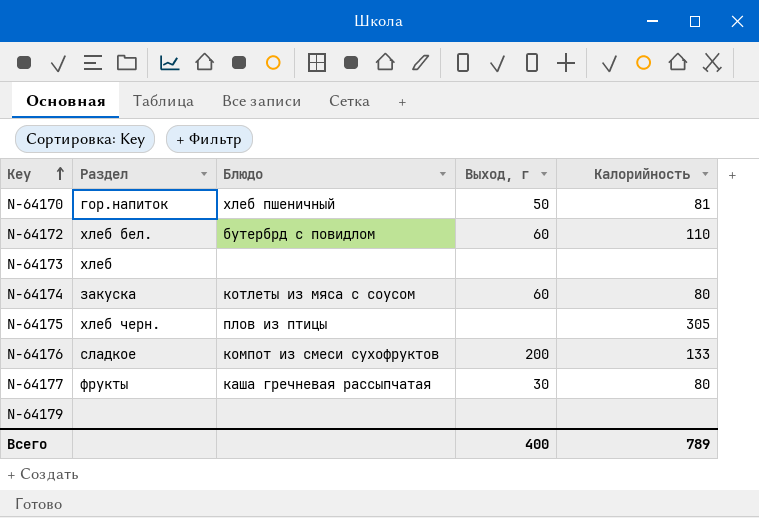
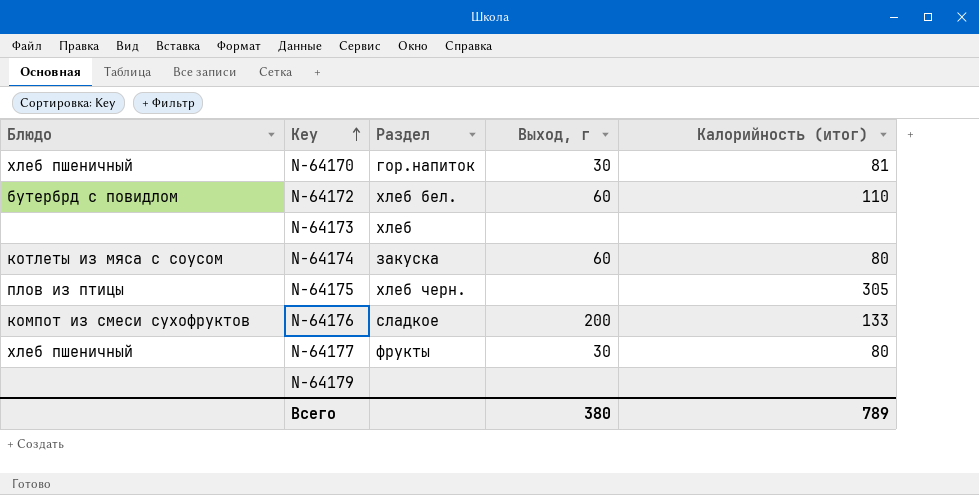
column Блюдо | position: 3 -> 1
column name: Калорийность -> Калорийность (итог)
N-64170 | Выход, г: 50 -> 30
N-64177 | Блюдо: каша гречневая рассыпчатая -> хлеб пшеничный
Всего | Выход, г: 400 -> 380

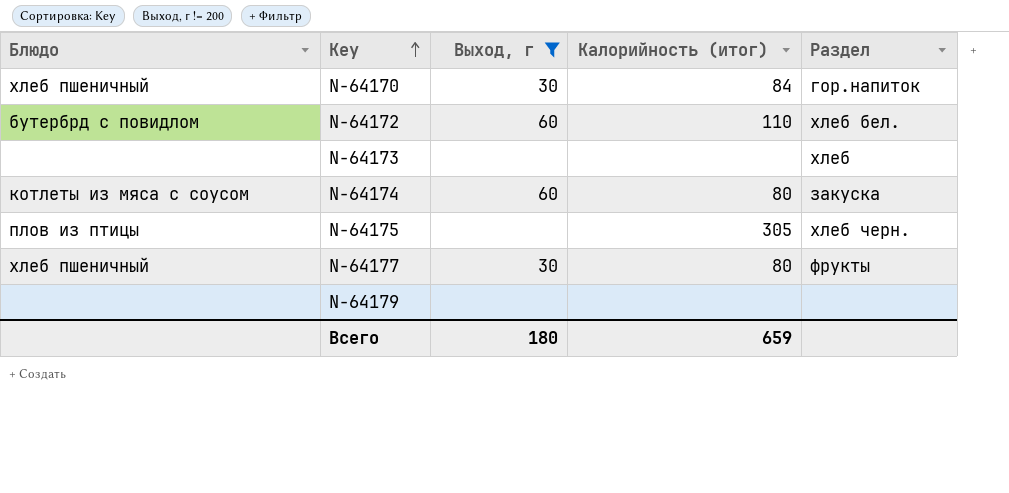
filter: none -> Выход, г != 200
column Раздел | position: 3 -> 5
N-64170 | Калорийность (итог): 81 -> 84
Всего | Выход, г: 380 -> 180
Всего | Калорийность (итог): 789 -> 659

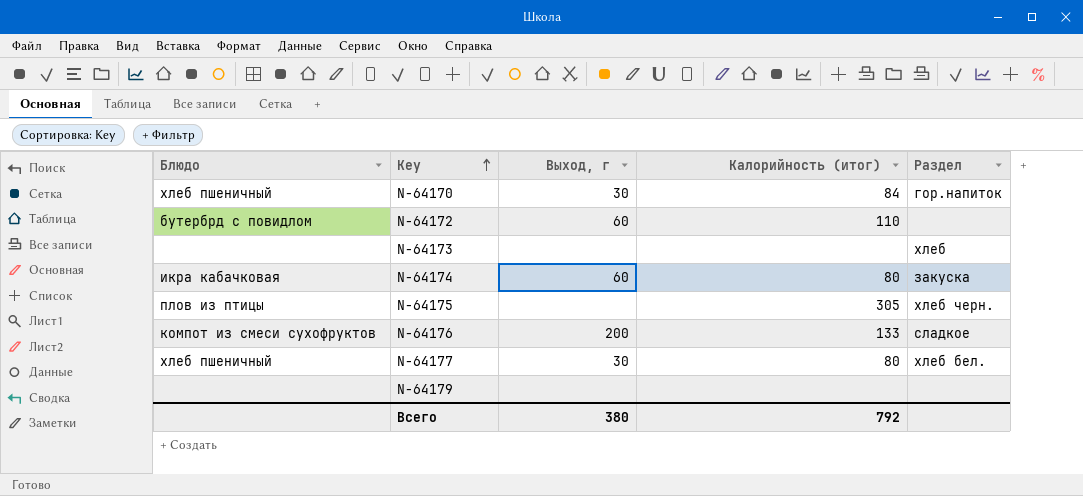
filter: Выход, г != 200 -> none
N-64172 | Раздел: хлеб бел. -> none
N-64174 | Блюдо: котлеты из мяса с соусом -> икра кабачковая
N-64177 | Раздел: фрукты -> хлеб бел.
Всего | Выход, г: 180 -> 380
Всего | Калорийность (итог): 659 -> 792

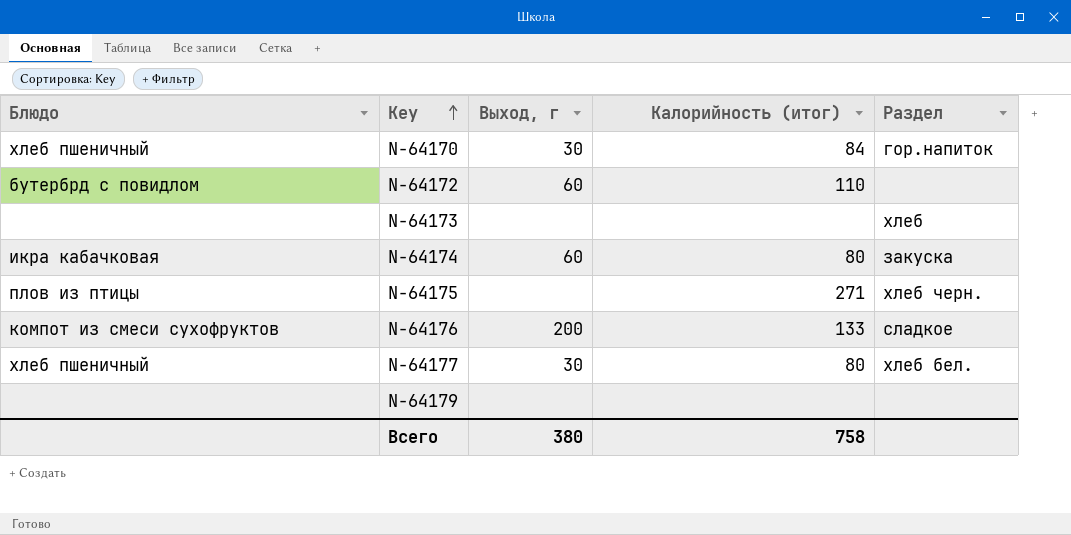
N-64175 | Калорийность (итог): 305 -> 271
Всего | Калорийность (итог): 792 -> 758

